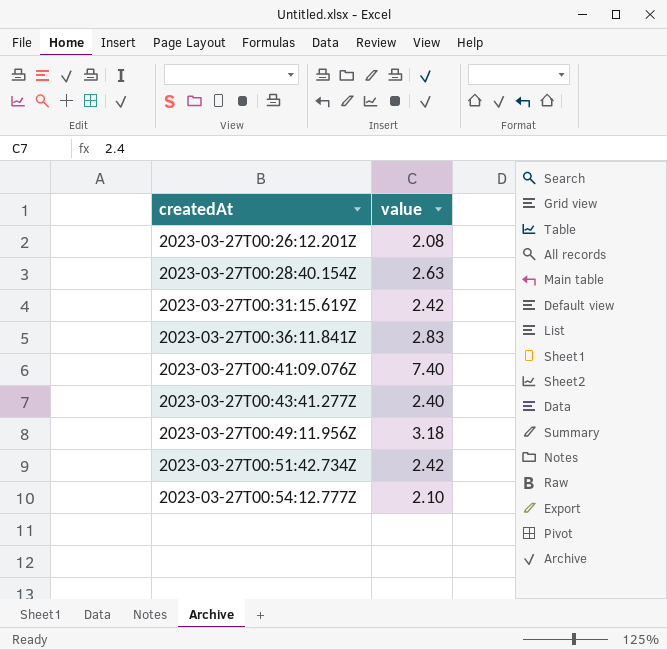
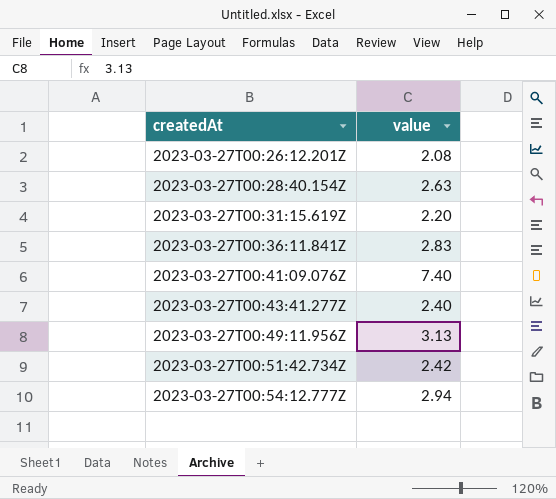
2023-03-27T00:31:15.619Z | value: 2.42 -> 2.20
2023-03-27T00:49:11.956Z | value: 3.18 -> 3.13
2023-03-27T00:54:12.777Z | value: 2.10 -> 2.94

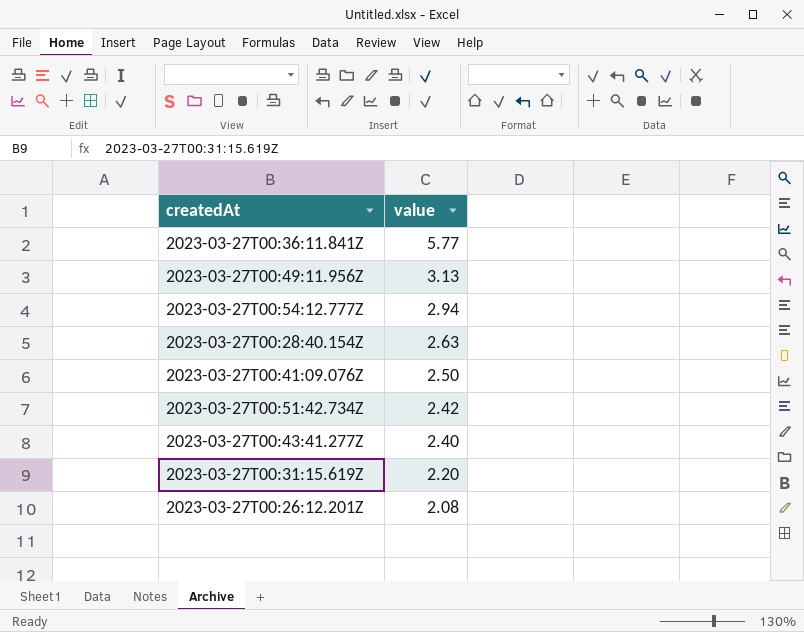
row order: createdAt ascending -> value descending
2023-03-27T00:36:11.841Z | value: 2.83 -> 5.77
2023-03-27T00:41:09.076Z | value: 7.40 -> 2.50

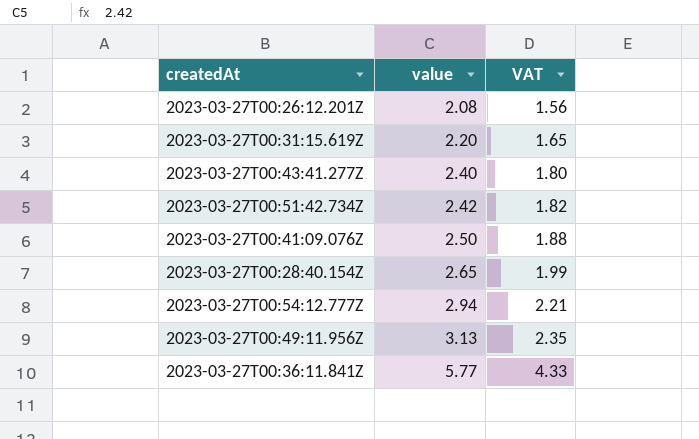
row order: value descending -> value ascending
column VAT | formula: none -> [value] * 0.75
2023-03-27T00:28:40.154Z | value: 2.63 -> 2.65

